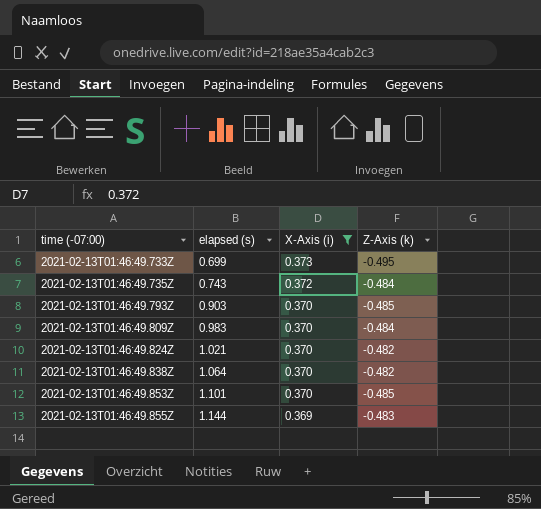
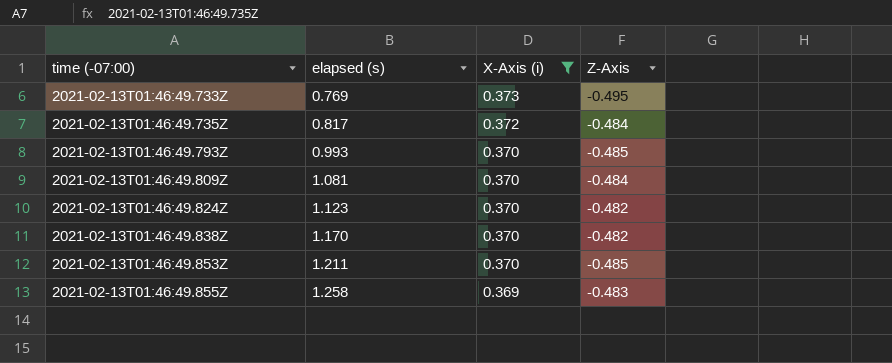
column name: Z-Axis (k) -> Z-Axis
2021-02-13T01:46:49.733Z | elapsed (s): 0.699 -> 0.769
2021-02-13T01:46:49.735Z | elapsed (s): 0.743 -> 0.817
2021-02-13T01:46:49.793Z | elapsed (s): 0.903 -> 0.993
2021-02-13T01:46:49.809Z | elapsed (s): 0.983 -> 1.081
2021-02-13T01:46:49.824Z | elapsed (s): 1.021 -> 1.123
2021-02-13T01:46:49.838Z | elapsed (s): 1.064 -> 1.170
2021-02-13T01:46:49.853Z | elapsed (s): 1.101 -> 1.211
2021-02-13T01:46:49.855Z | elapsed (s): 1.144 -> 1.258

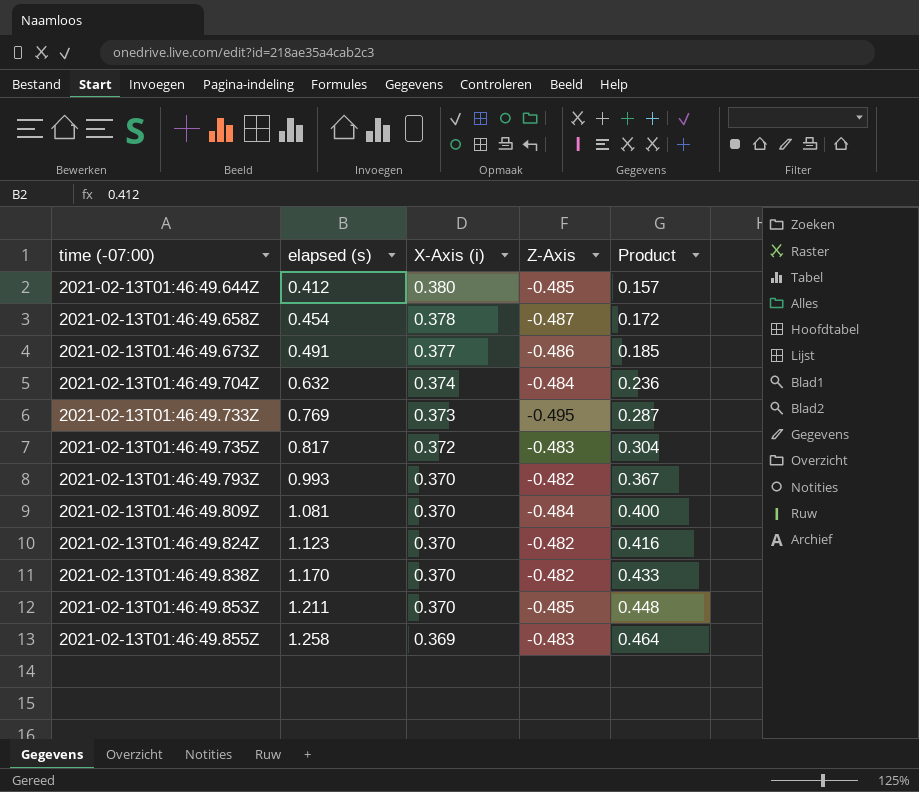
filter: X-Axis (i) <= 0.373 -> none
column Product | formula: none -> [elapsed (s)] * [X-Axis (i)]
2021-02-13T01:46:49.735Z | Z-Axis: -0.484 -> -0.483
2021-02-13T01:46:49.793Z | Z-Axis: -0.485 -> -0.482

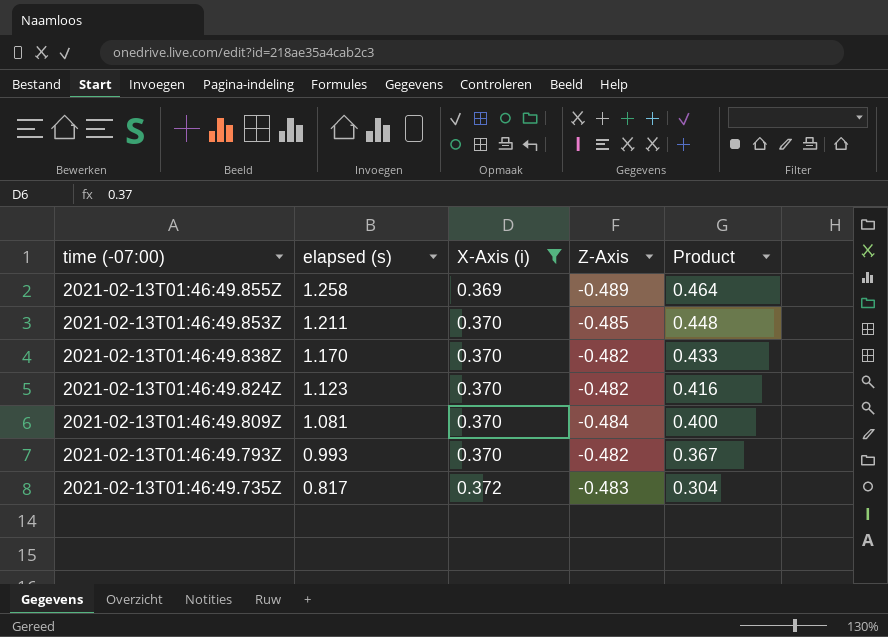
filter: none -> X-Axis (i) <= 0.372
row order: time (-07:00) ascending -> time (-07:00) descending
2021-02-13T01:46:49.855Z | Z-Axis: -0.483 -> -0.489

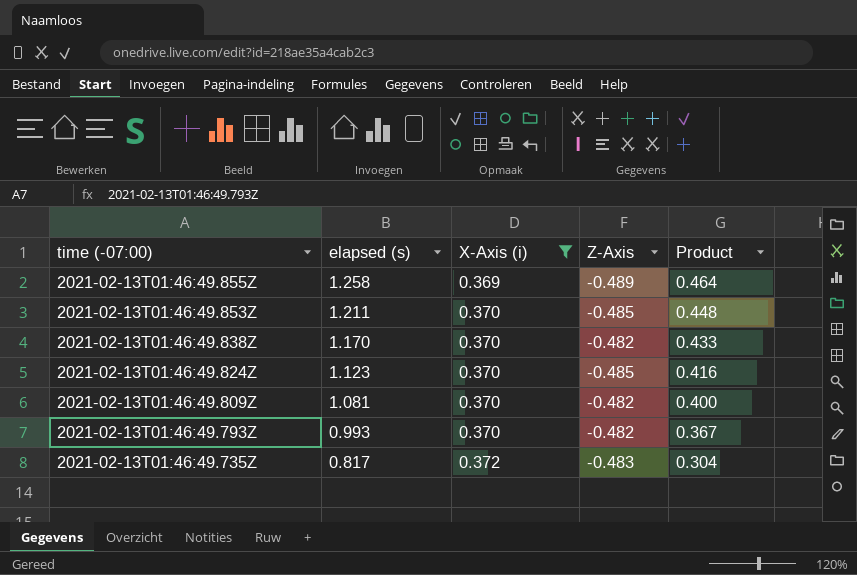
2021-02-13T01:46:49.824Z | Z-Axis: -0.482 -> -0.485
2021-02-13T01:46:49.809Z | Z-Axis: -0.484 -> -0.482

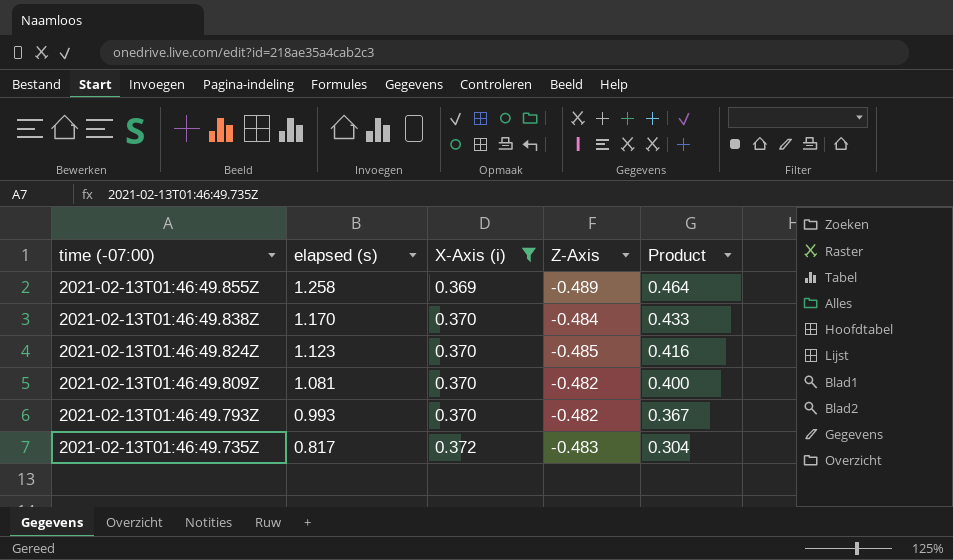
row 2021-02-13T01:46:49.853Z: 1.211 | 0.370 | -0.485 | 0.448 -> none
2021-02-13T01:46:49.838Z | Z-Axis: -0.482 -> -0.484

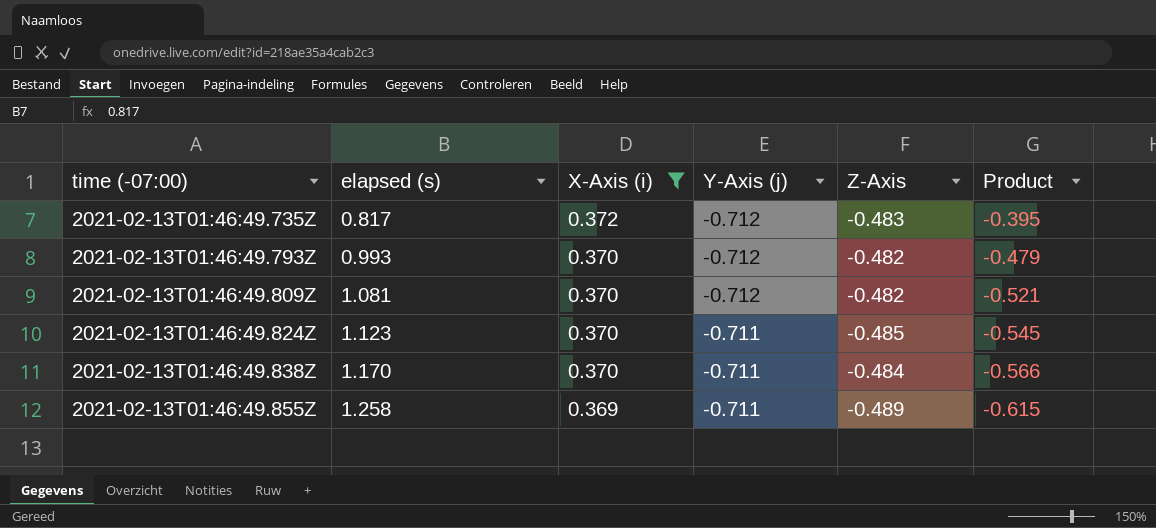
row order: time (-07:00) descending -> time (-07:00) ascending
column Y-Axis (j) | position: none -> 4
column Product | formula: [elapsed (s)] * [X-Axis (i)] -> [elapsed (s)] * [Z-Axis]

